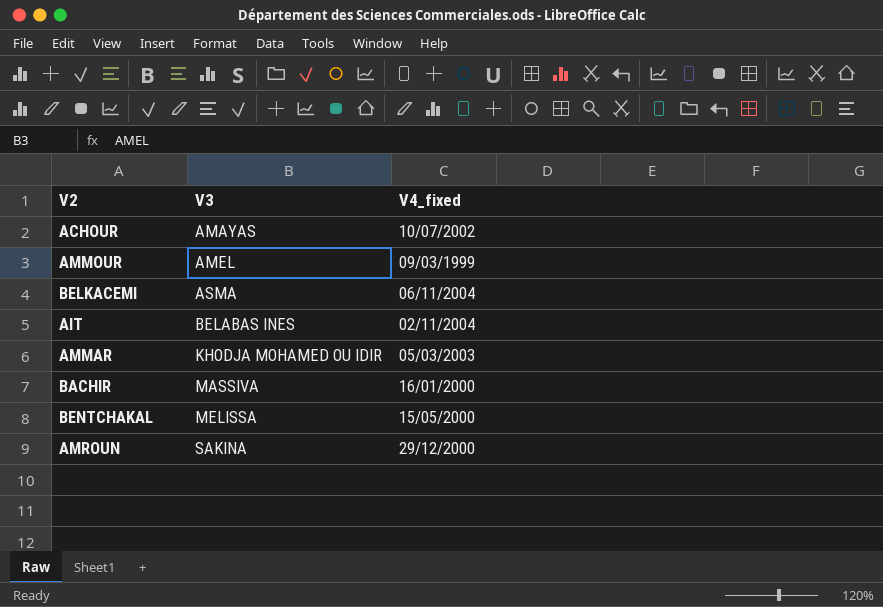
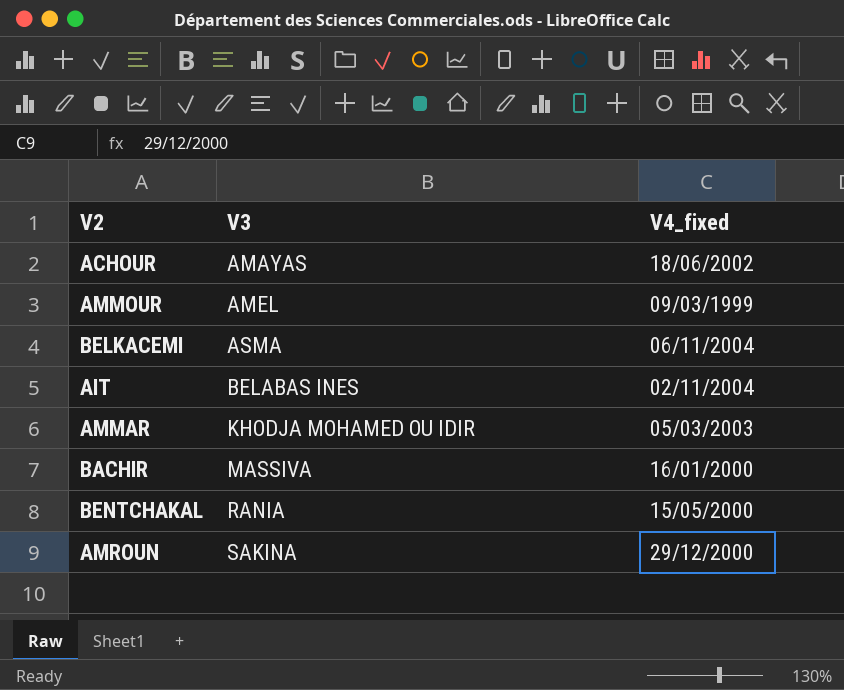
ACHOUR | V4_fixed: 10/07/2002 -> 18/06/2002
BENTCHAKAL | V3: MELISSA -> RANIA

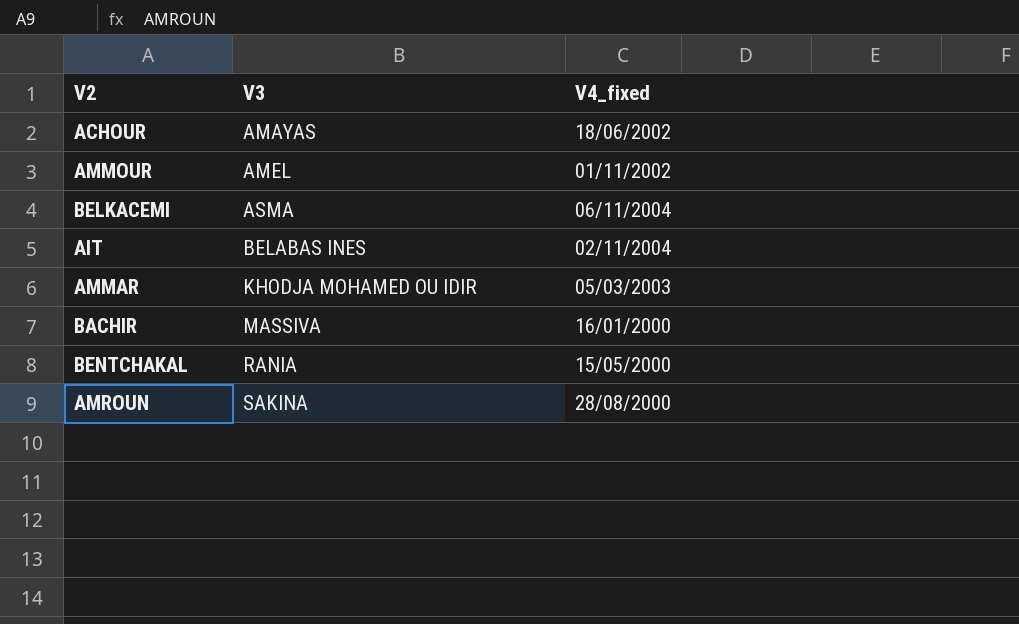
AMMOUR | V4_fixed: 09/03/1999 -> 01/11/2002
AMROUN | V4_fixed: 29/12/2000 -> 28/08/2000

